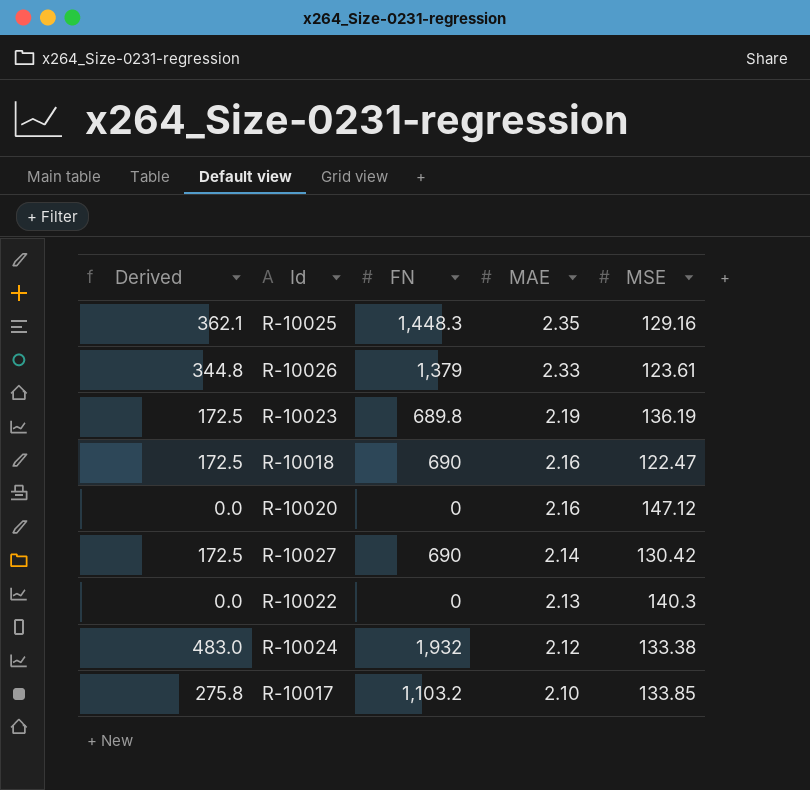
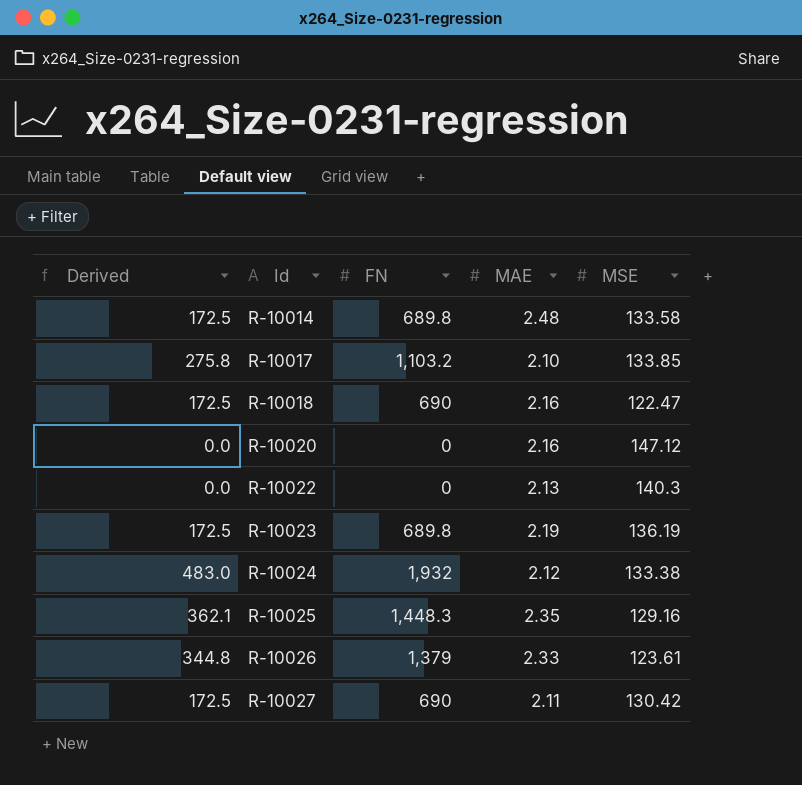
row order: MAE descending -> Id ascending
row R-10014: none -> 172.5 | 689.8 | 2.48 | 133.58
R-10027 | MAE: 2.14 -> 2.11

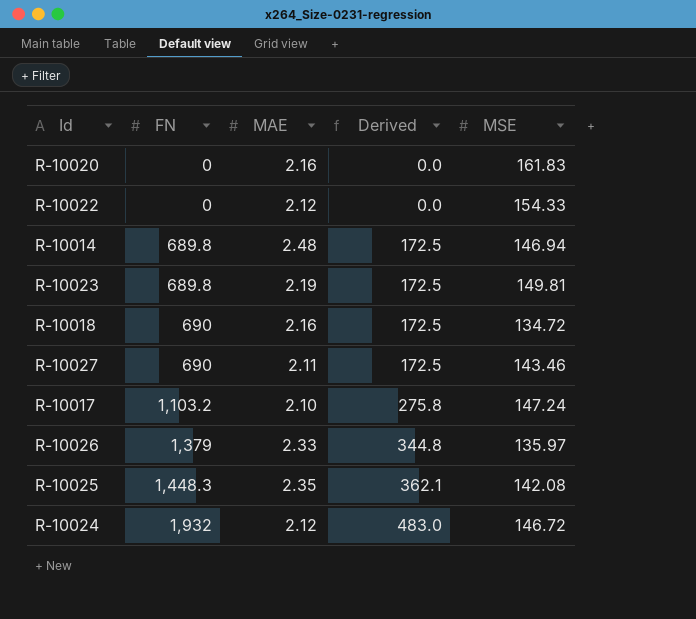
row order: Id ascending -> FN ascending
column Derived | position: 1 -> 4
R-10020 | MSE: 147.12 -> 161.83
R-10022 | MAE: 2.13 -> 2.12
R-10022 | MSE: 140.3 -> 154.33
R-10014 | MSE: 133.58 -> 146.94
R-10023 | MSE: 136.19 -> 149.81
R-10018 | MSE: 122.47 -> 134.72
R-10027 | MSE: 130.42 -> 143.46
R-10017 | MSE: 133.85 -> 147.24
R-10026 | MSE: 123.61 -> 135.97
R-10025 | MSE: 129.16 -> 142.08
R-10024 | MSE: 133.38 -> 146.72

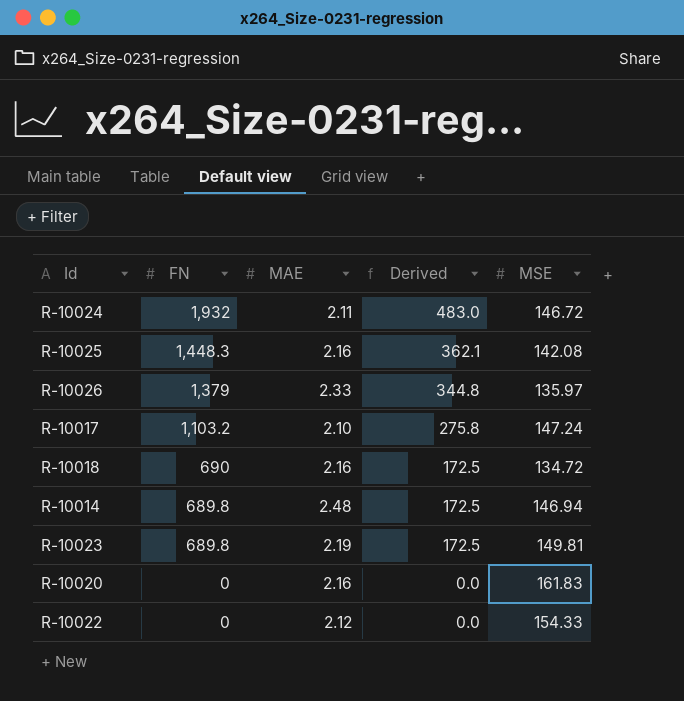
row order: FN ascending -> FN descending
row R-10027: 690 | 2.11 | 172.5 | 143.46 -> none
R-10024 | MAE: 2.12 -> 2.11
R-10025 | MAE: 2.35 -> 2.16

